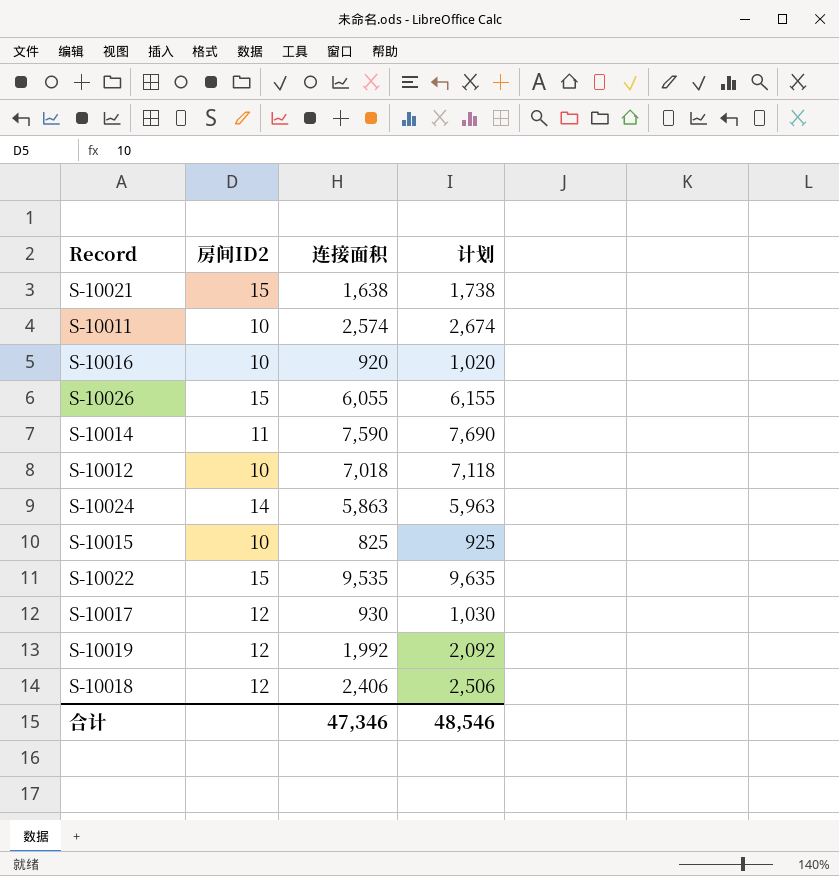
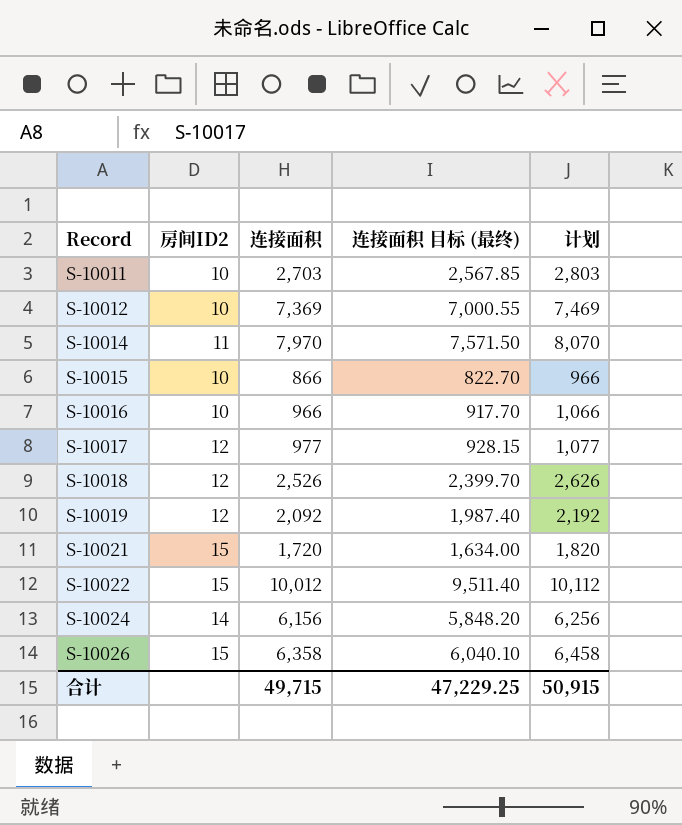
row order: none -> Record ascending
column 连接面积 目标 (最终) | formula: none -> [连接面积] * 0.95
S-10011 | 连接面积: 2,574 -> 2,703
S-10011 | 计划: 2,674 -> 2,803
S-10012 | 连接面积: 7,018 -> 7,369
S-10012 | 计划: 7,118 -> 7,469
S-10014 | 连接面积: 7,590 -> 7,970
S-10014 | 计划: 7,690 -> 8,070
S-10015 | 连接面积: 825 -> 866
S-10015 | 计划: 925 -> 966
S-10016 | 连接面积: 920 -> 966
S-10016 | 计划: 1,020 -> 1,066
S-10017 | 连接面积: 930 -> 977
S-10017 | 计划: 1,030 -> 1,077
S-10018 | 连接面积: 2,406 -> 2,526
S-10018 | 计划: 2,506 -> 2,626
S-10019 | 连接面积: 1,992 -> 2,092
S-10019 | 计划: 2,092 -> 2,192
S-10021 | 连接面积: 1,638 -> 1,720
S-10021 | 计划: 1,738 -> 1,820
S-10022 | 连接面积: 9,535 -> 10,012
S-10022 | 计划: 9,635 -> 10,112
S-10024 | 连接面积: 5,863 -> 6,156
S-10024 | 计划: 5,963 -> 6,256
S-10026 | 连接面积: 6,055 -> 6,358
S-10026 | 计划: 6,155 -> 6,458
合计 | 连接面积: 47,346 -> 49,715
合计 | 计划: 48,546 -> 50,915

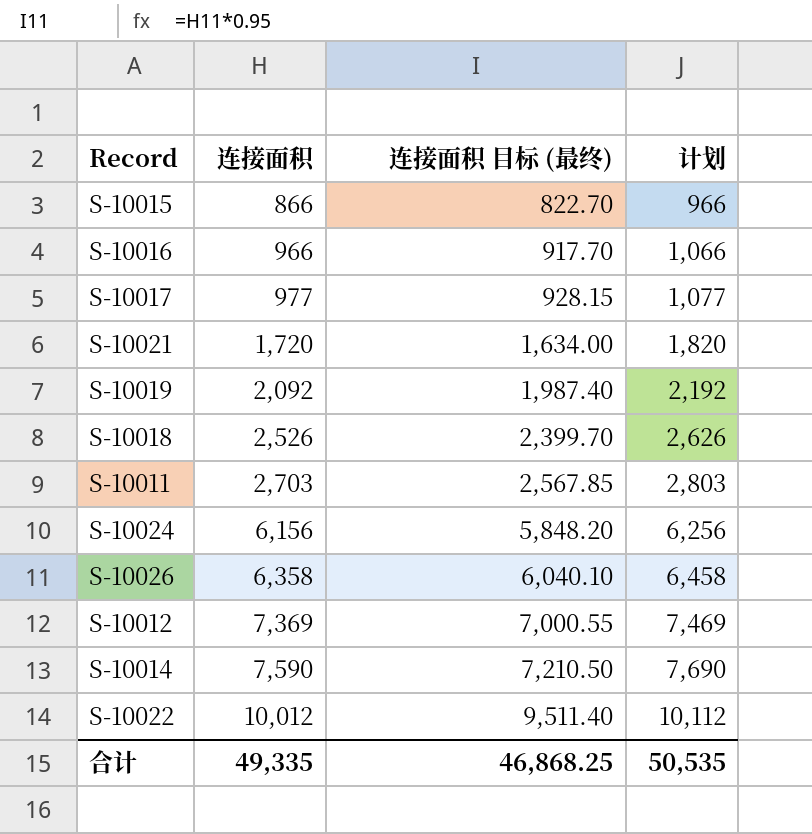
row order: Record ascending -> 连接面积 ascending
column 房间ID2 | position: 2 -> none
S-10014 | 连接面积: 7,970 -> 7,590
S-10014 | 连接面积 目标 (最终): 7,571.50 -> 7,210.50
S-10014 | 计划: 8,070 -> 7,690
合计 | 连接面积: 49,715 -> 49,335
合计 | 连接面积 目标 (最终): 47,229.25 -> 46,868.25
合计 | 计划: 50,915 -> 50,535

